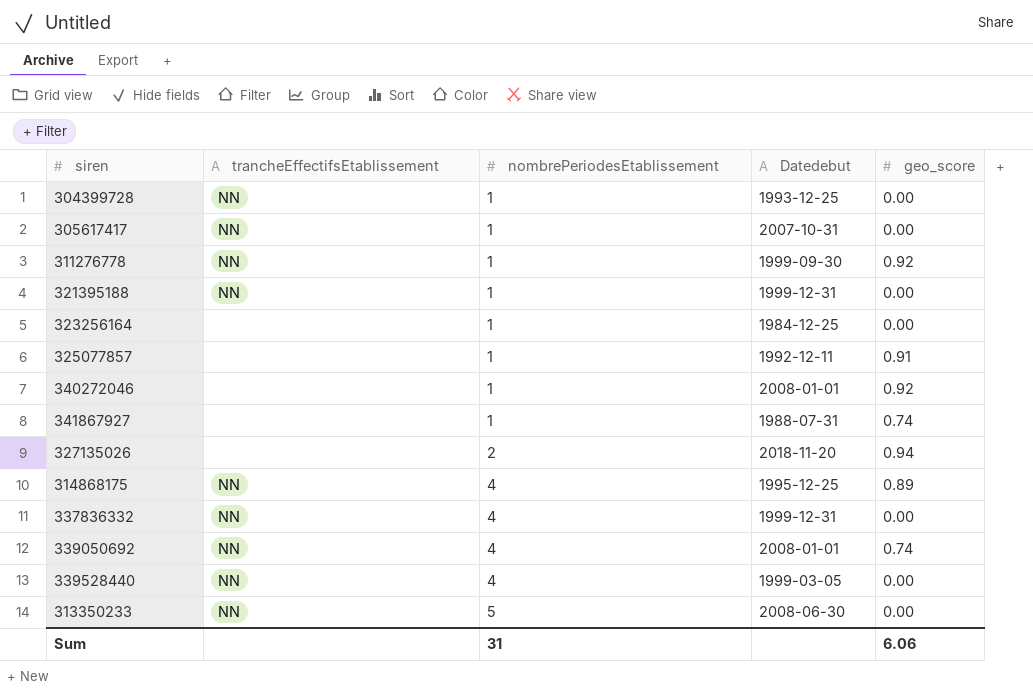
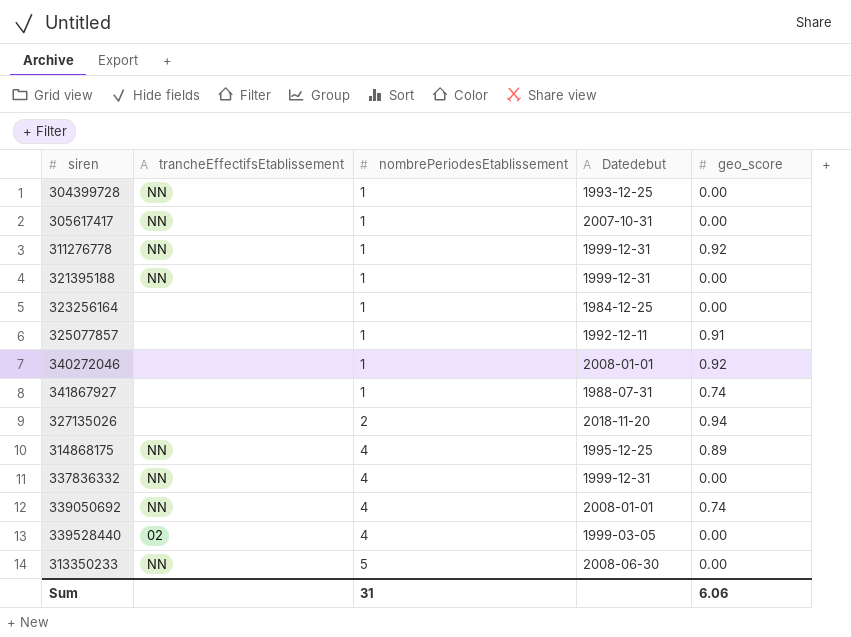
311276778 | Datedebut: 1999-09-30 -> 1999-12-31
339528440 | trancheEffectifsEtablissement: NN -> 02

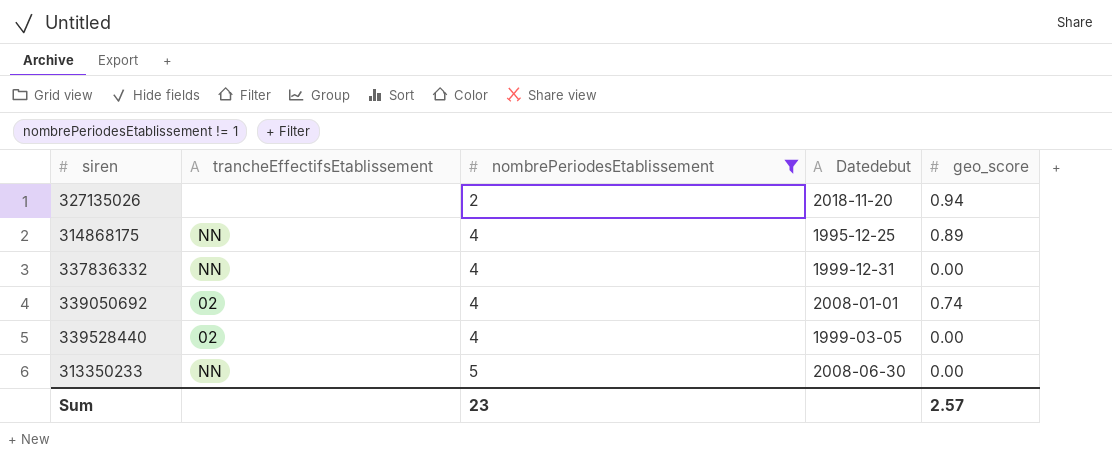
filter: none -> nombrePeriodesEtablissement != 1
339050692 | trancheEffectifsEtablissement: NN -> 02
Sum | nombrePeriodesEtablissement: 31 -> 23
Sum | geo_score: 6.06 -> 2.57

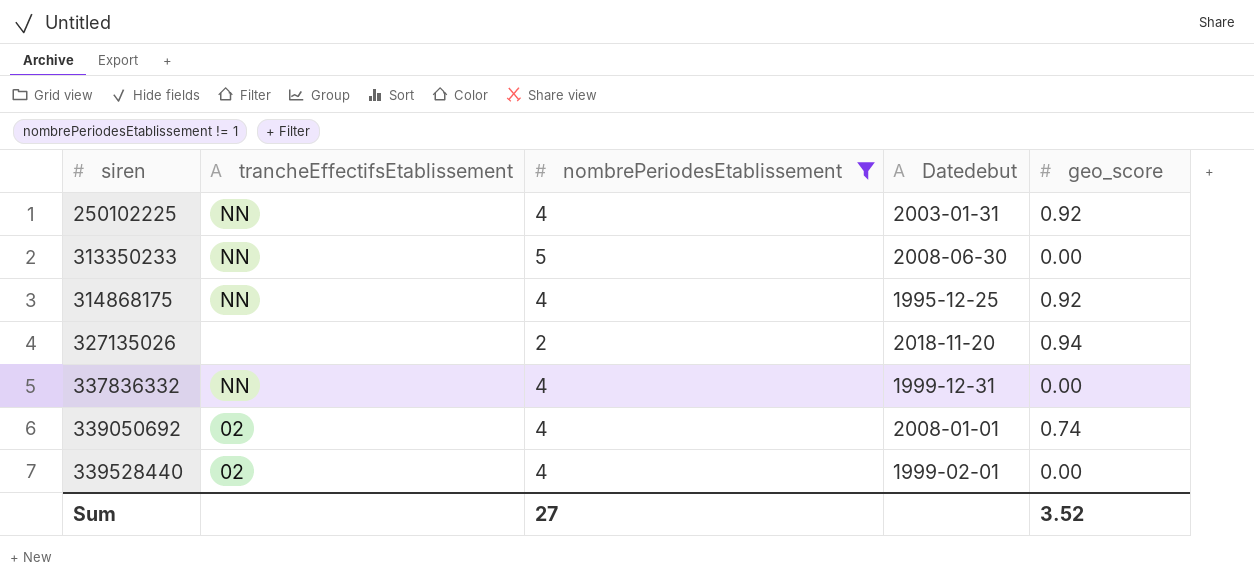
row order: nombrePeriodesEtablissement ascending -> siren ascending
row 250102225: none -> NN | 4 | 2003-01-31 | 0.92
314868175 | geo_score: 0.89 -> 0.92
339528440 | Datedebut: 1999-03-05 -> 1999-02-01
Sum | nombrePeriodesEtablissement: 23 -> 27
Sum | geo_score: 2.57 -> 3.52

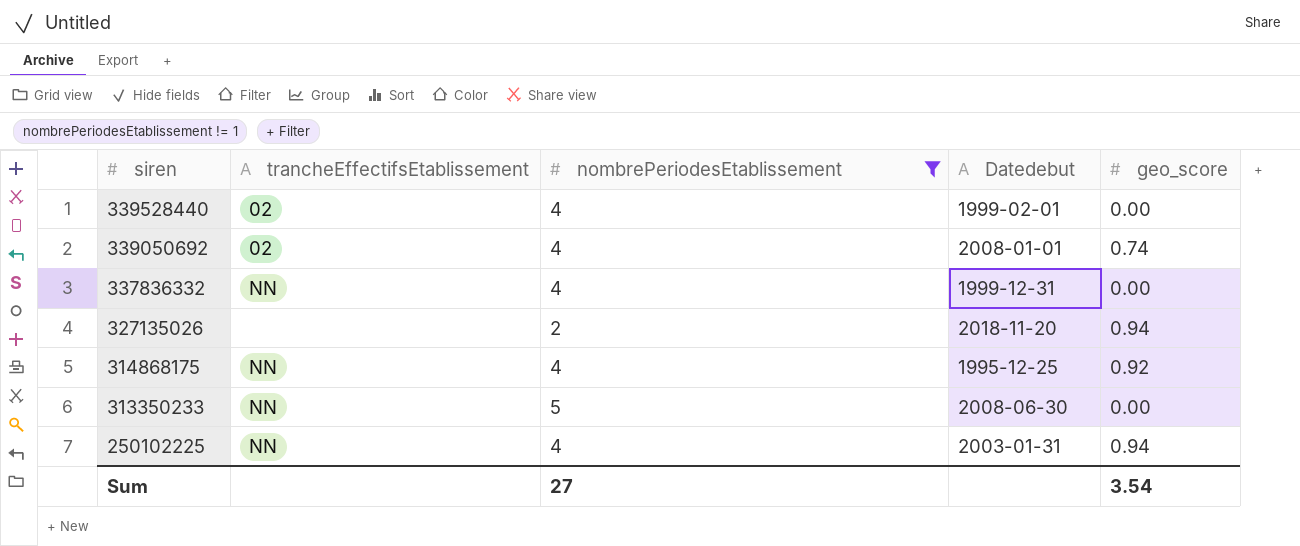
row order: siren ascending -> siren descending
250102225 | geo_score: 0.92 -> 0.94
Sum | geo_score: 3.52 -> 3.54

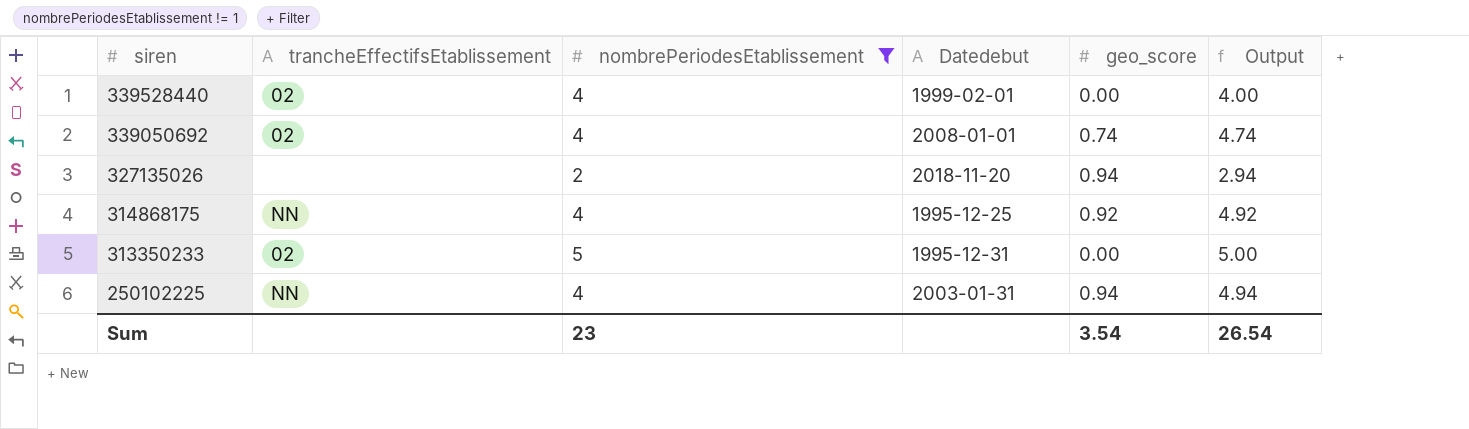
column Output | formula: none -> [nombrePeriodesEtablissement] + [geo_score]
row 337836332: NN | 4 | 1999-12-31 | 0.00 -> none
313350233 | trancheEffectifsEtablissement: NN -> 02
313350233 | Datedebut: 2008-06-30 -> 1995-12-31
Sum | nombrePeriodesEtablissement: 27 -> 23

